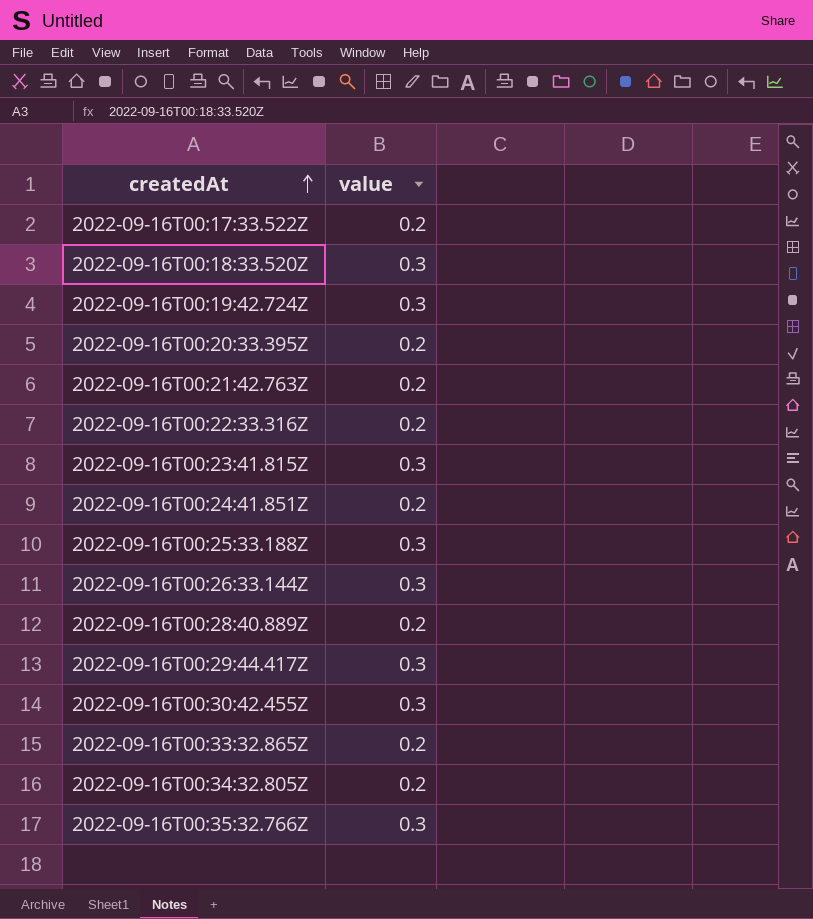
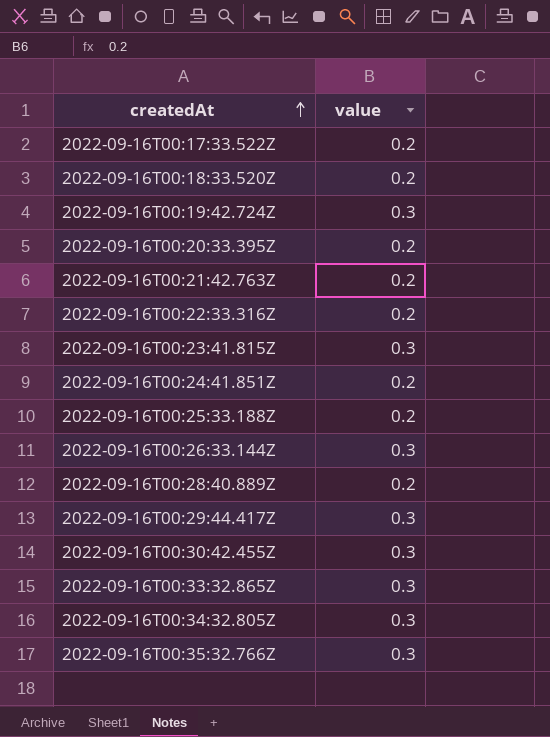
2022-09-16T00:18:33.520Z | value: 0.3 -> 0.2
2022-09-16T00:25:33.188Z | value: 0.3 -> 0.2
2022-09-16T00:33:32.865Z | value: 0.2 -> 0.3
2022-09-16T00:34:32.805Z | value: 0.2 -> 0.3

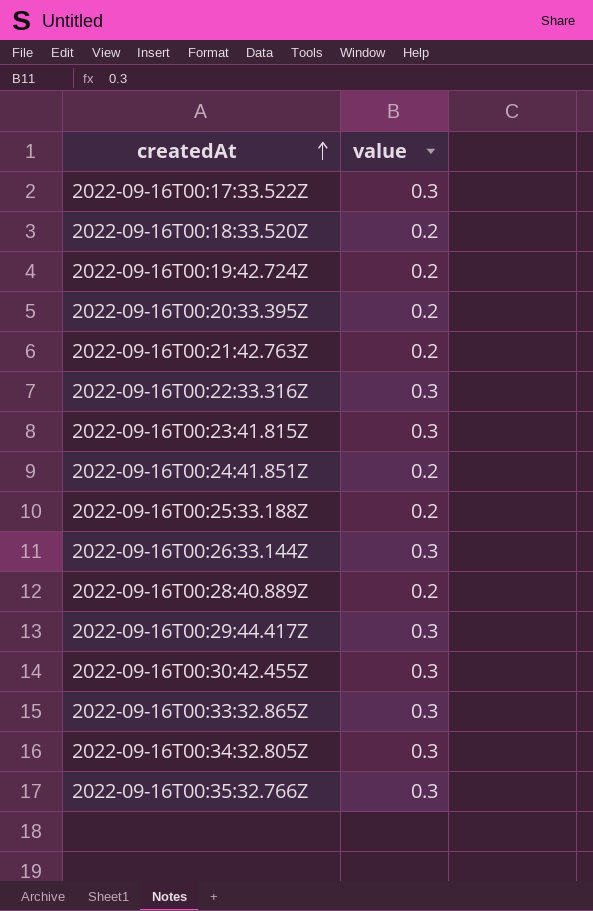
2022-09-16T00:17:33.522Z | value: 0.2 -> 0.3
2022-09-16T00:19:42.724Z | value: 0.3 -> 0.2
2022-09-16T00:22:33.316Z | value: 0.2 -> 0.3

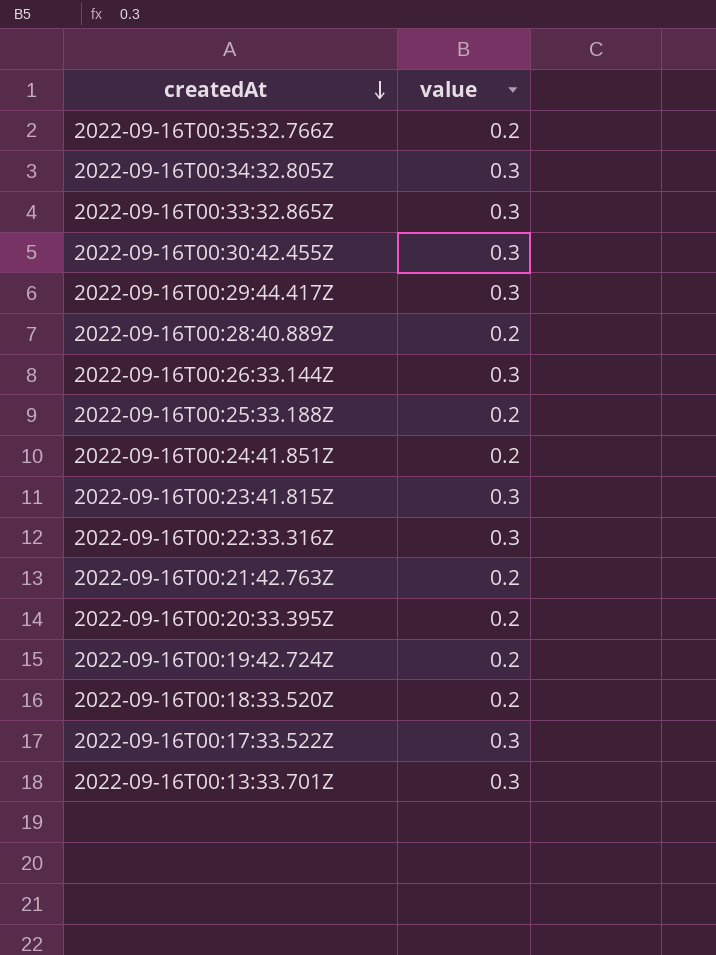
row order: createdAt ascending -> createdAt descending
2022-09-16T00:35:32.766Z | value: 0.3 -> 0.2
row 2022-09-16T00:13:33.701Z: none -> 0.3

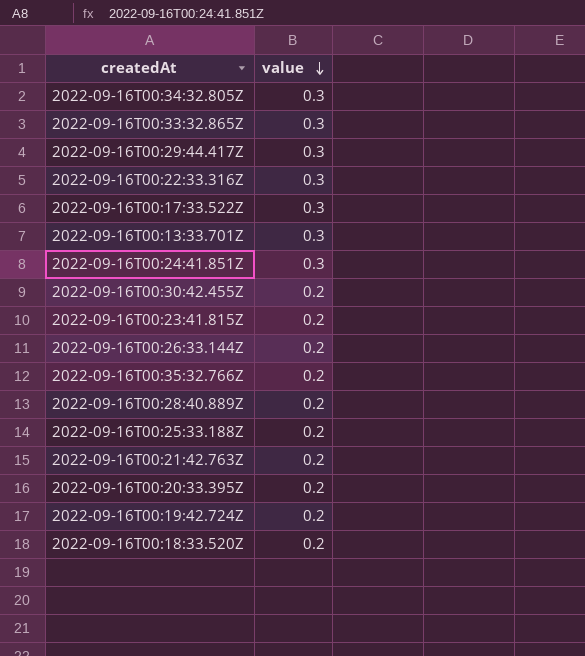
row order: createdAt descending -> value descending
2022-09-16T00:24:41.851Z | value: 0.2 -> 0.3
2022-09-16T00:30:42.455Z | value: 0.3 -> 0.2
2022-09-16T00:23:41.815Z | value: 0.3 -> 0.2
2022-09-16T00:26:33.144Z | value: 0.3 -> 0.2

